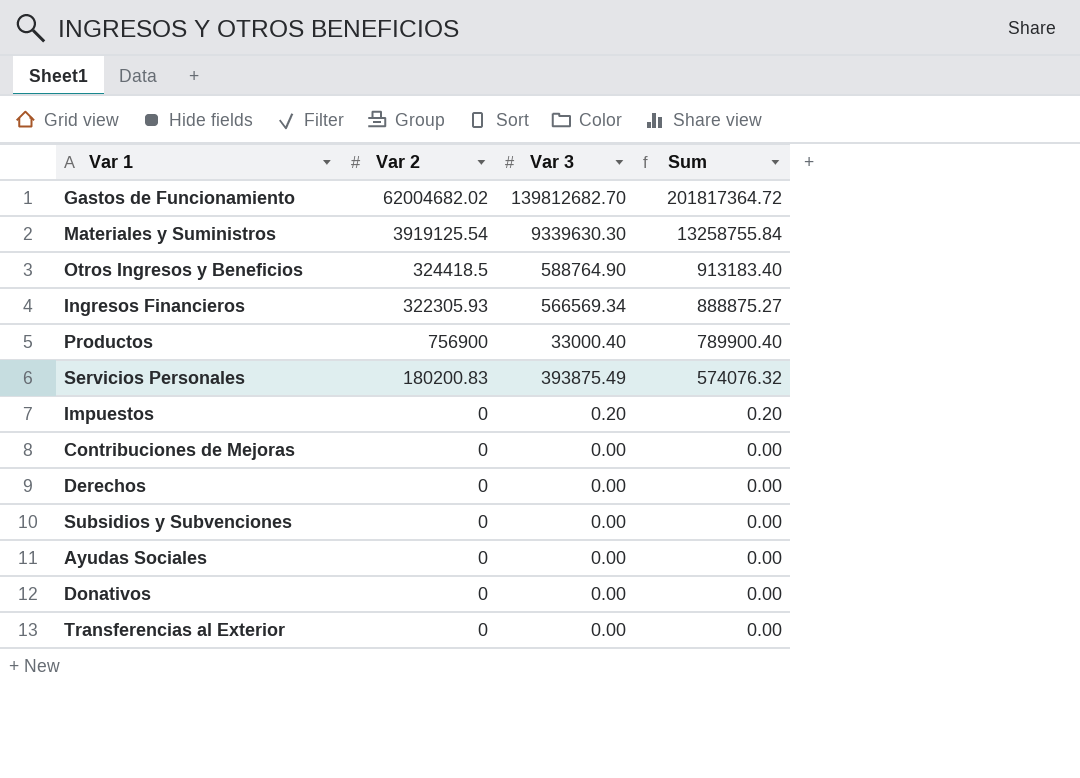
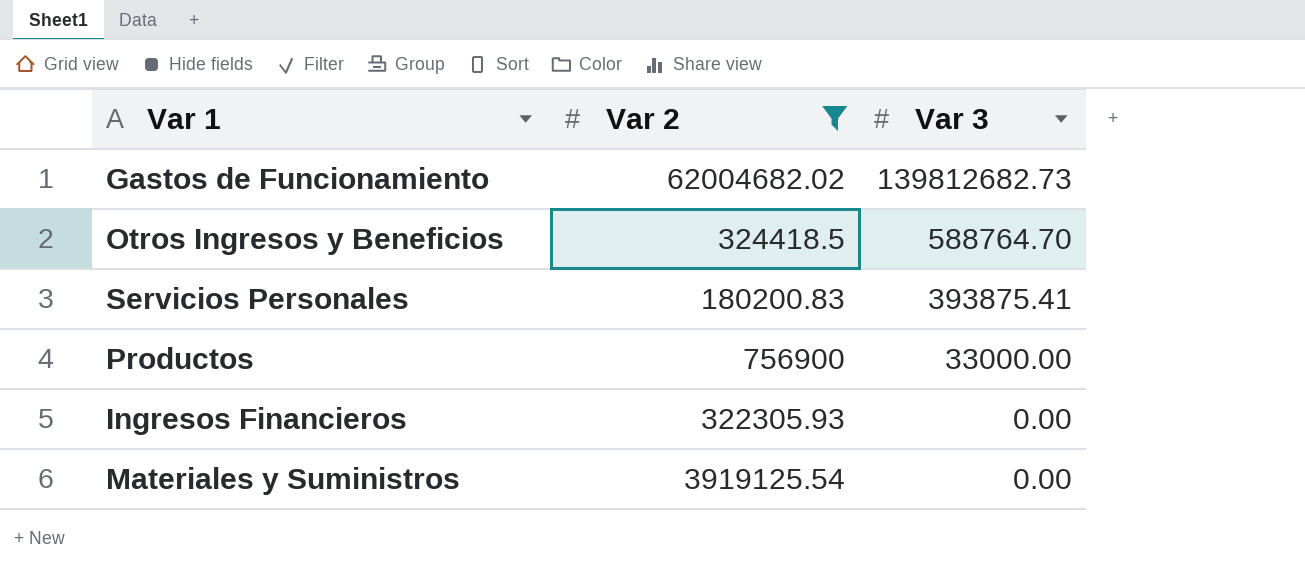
filter: none -> Var 2 != 0
row order: Sum descending -> Var 3 descending
column Sum | formula: [Var 2] + [Var 3] -> none
Gastos de Funcionamiento | Var 3: 139812682.70 -> 139812682.73
Otros Ingresos y Beneficios | Var 3: 588764.90 -> 588764.70
Servicios Personales | Var 3: 393875.49 -> 393875.41
Productos | Var 3: 33000.40 -> 33000.00
Ingresos Financieros | Var 3: 566569.34 -> 0.00
Materiales y Suministros | Var 3: 9339630.30 -> 0.00

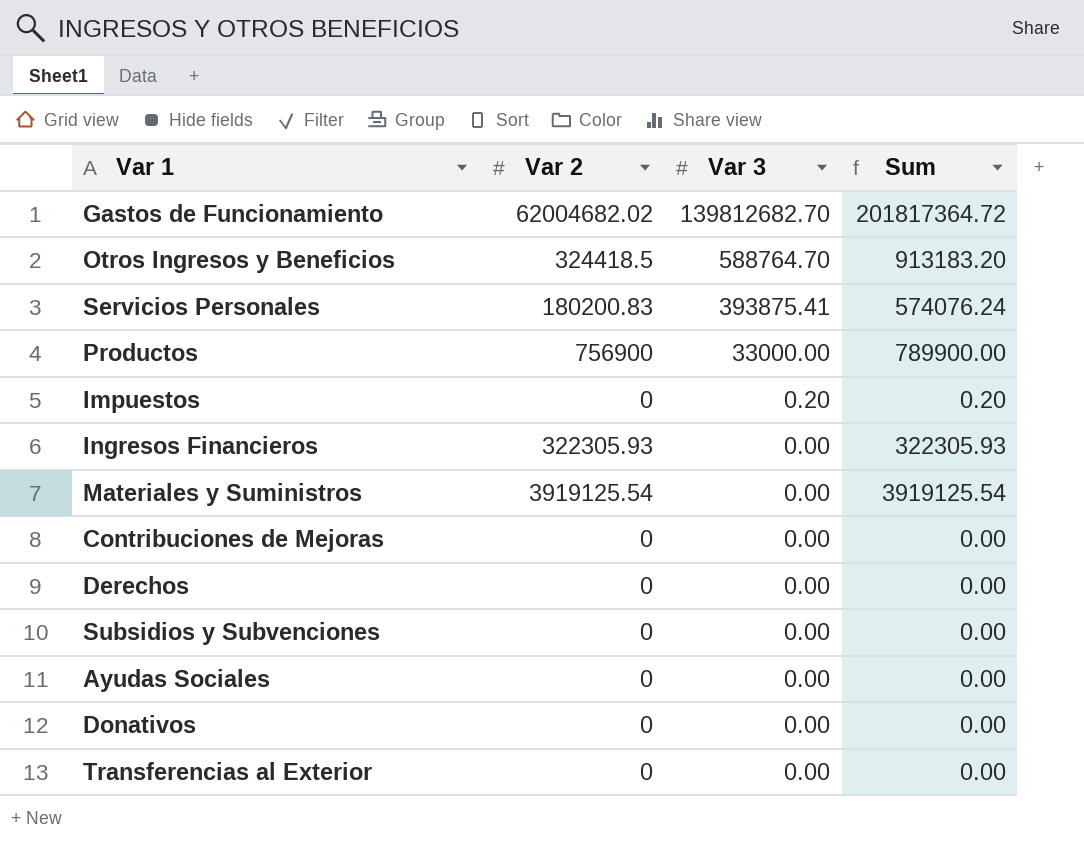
filter: Var 2 != 0 -> none
column Sum | formula: none -> [Var 2] + [Var 3]
Gastos de Funcionamiento | Var 3: 139812682.73 -> 139812682.70

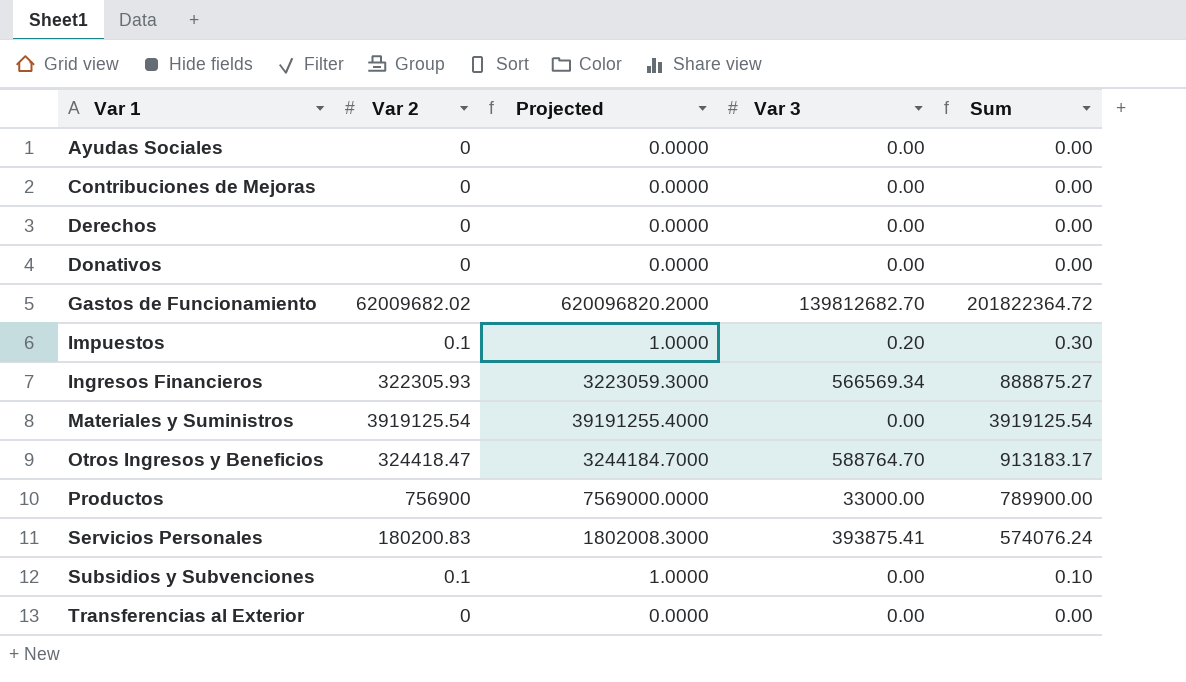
row order: Var 3 descending -> Var 1 ascending
column Projected | formula: none -> [Var 2] * 10
Gastos de Funcionamiento | Var 2: 62004682.02 -> 62009682.02
Gastos de Funcionamiento | Sum: 201817364.72 -> 201822364.72
Impuestos | Var 2: 0 -> 0.1
Impuestos | Sum: 0.20 -> 0.30
Ingresos Financieros | Var 3: 0.00 -> 566569.34
Ingresos Financieros | Sum: 322305.93 -> 888875.27
Otros Ingresos y Beneficios | Var 2: 324418.5 -> 324418.47
Otros Ingresos y Beneficios | Sum: 913183.20 -> 913183.17
Subsidios y Subvenciones | Var 2: 0 -> 0.1
Subsidios y Subvenciones | Sum: 0.00 -> 0.10

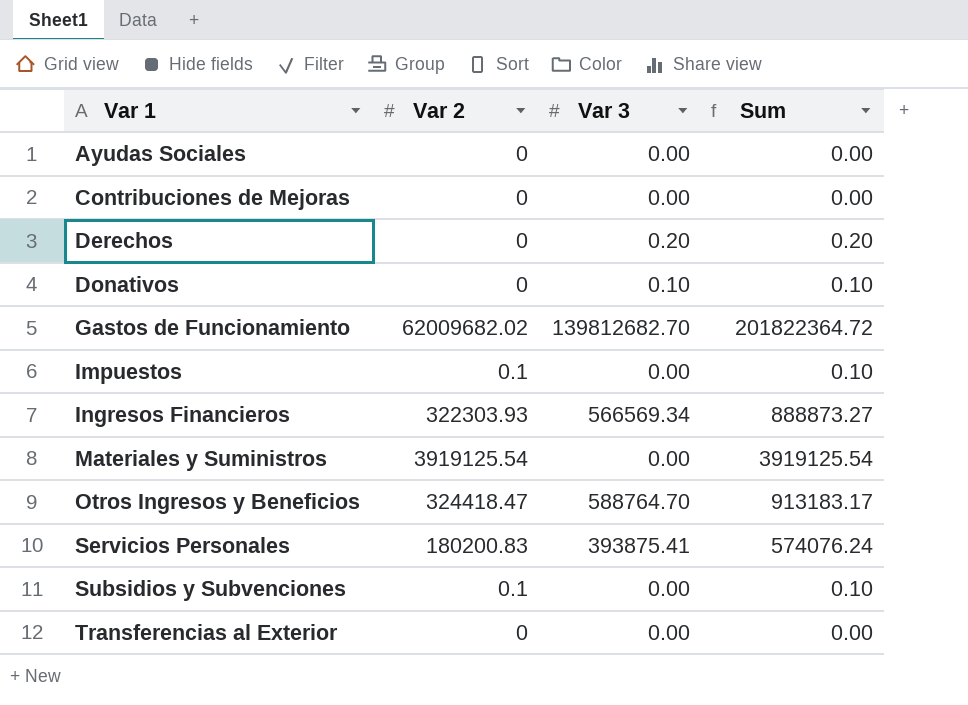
column Projected | formula: [Var 2] * 10 -> none
row Productos: 756900 | 7569000.0000 | 33000.00 | 789900.00 -> none
Derechos | Var 3: 0.00 -> 0.20
Derechos | Sum: 0.00 -> 0.20
Donativos | Var 3: 0.00 -> 0.10
Donativos | Sum: 0.00 -> 0.10
Impuestos | Var 3: 0.20 -> 0.00
Impuestos | Sum: 0.30 -> 0.10
Ingresos Financieros | Var 2: 322305.93 -> 322303.93
Ingresos Financieros | Sum: 888875.27 -> 888873.27

